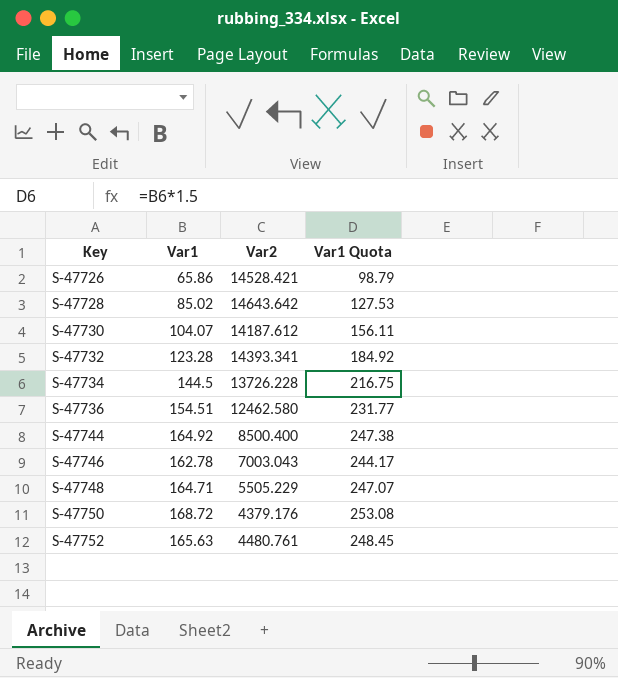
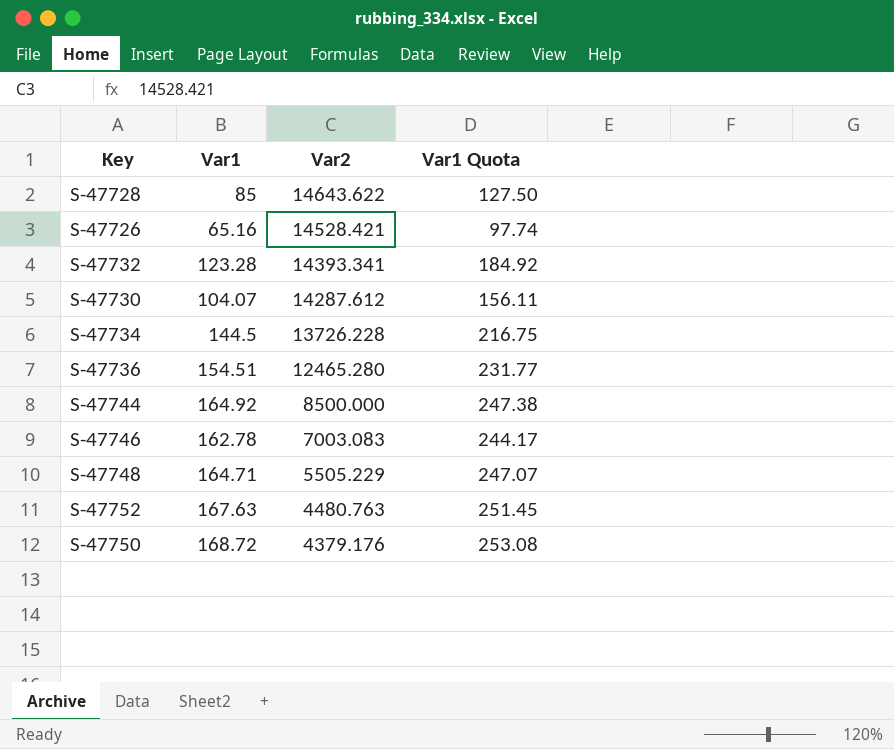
row order: Key ascending -> Var2 descending
S-47728 | Var1: 85.02 -> 85
S-47728 | Var2: 14643.642 -> 14643.622
S-47728 | Var1 Quota: 127.53 -> 127.50
S-47726 | Var1: 65.86 -> 65.16
S-47726 | Var1 Quota: 98.79 -> 97.74
S-47730 | Var2: 14187.612 -> 14287.612
S-47736 | Var2: 12462.580 -> 12465.280
S-47744 | Var2: 8500.400 -> 8500.000
S-47746 | Var2: 7003.043 -> 7003.083
S-47752 | Var1: 165.63 -> 167.63
S-47752 | Var2: 4480.761 -> 4480.763
S-47752 | Var1 Quota: 248.45 -> 251.45

